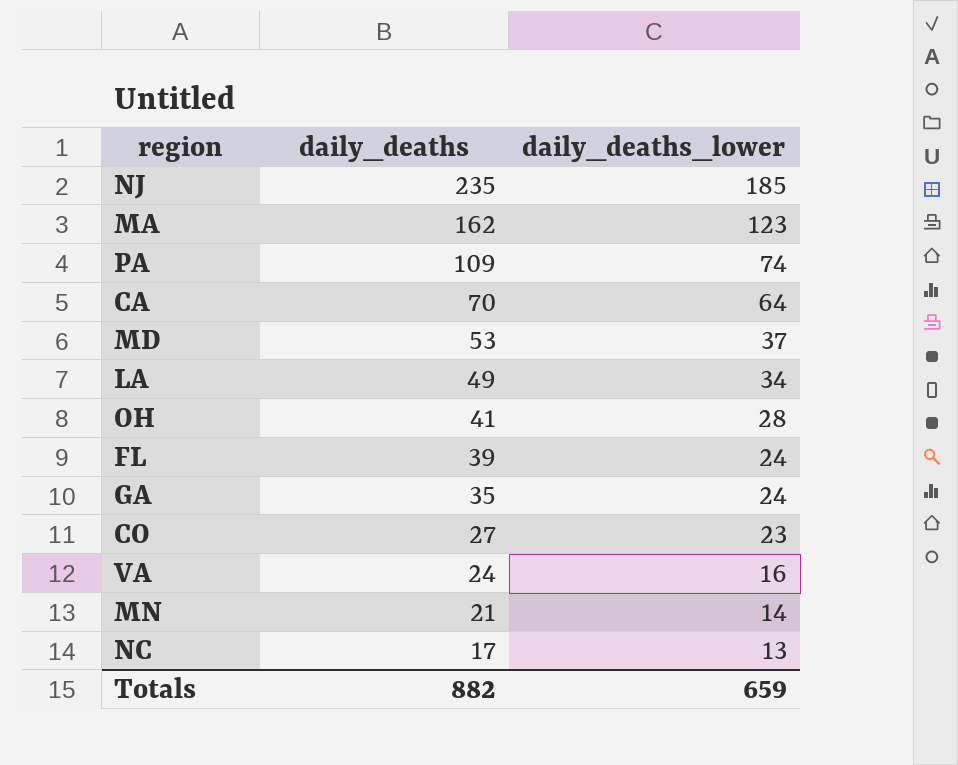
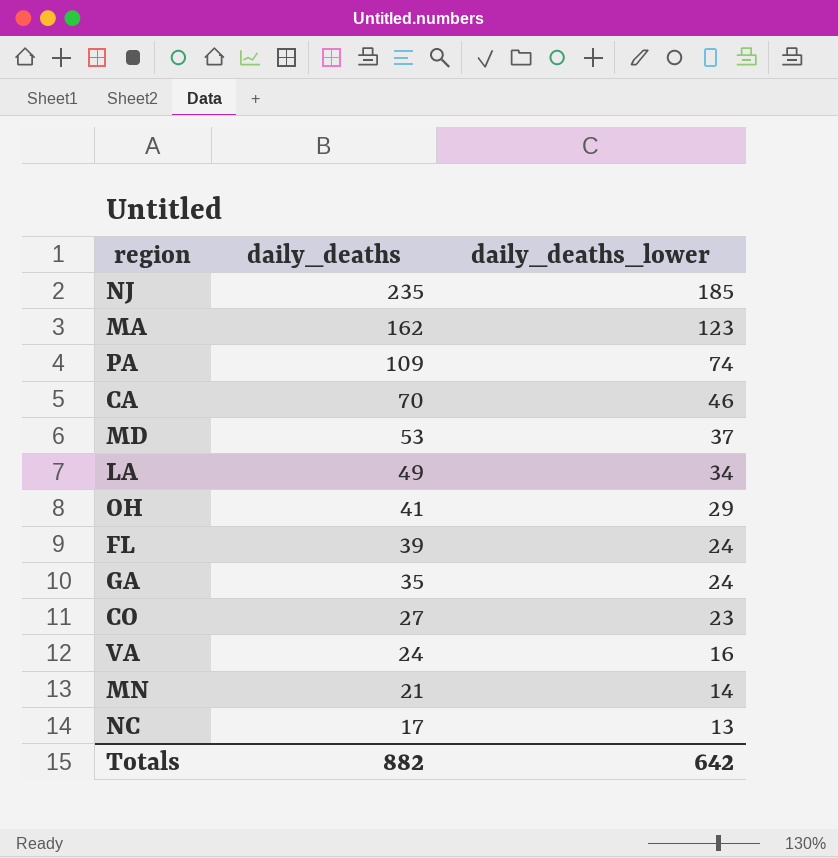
CA | daily_deaths_lower: 64 -> 46
OH | daily_deaths_lower: 28 -> 29
Totals | daily_deaths_lower: 659 -> 642

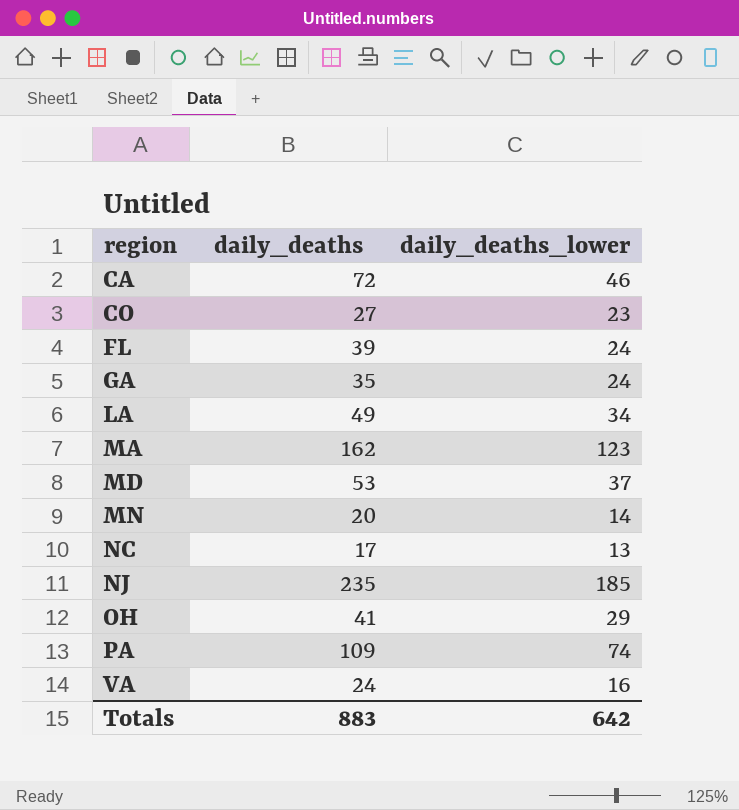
row order: daily_deaths descending -> region ascending
CA | daily_deaths: 70 -> 72
MN | daily_deaths: 21 -> 20
Totals | daily_deaths: 882 -> 883

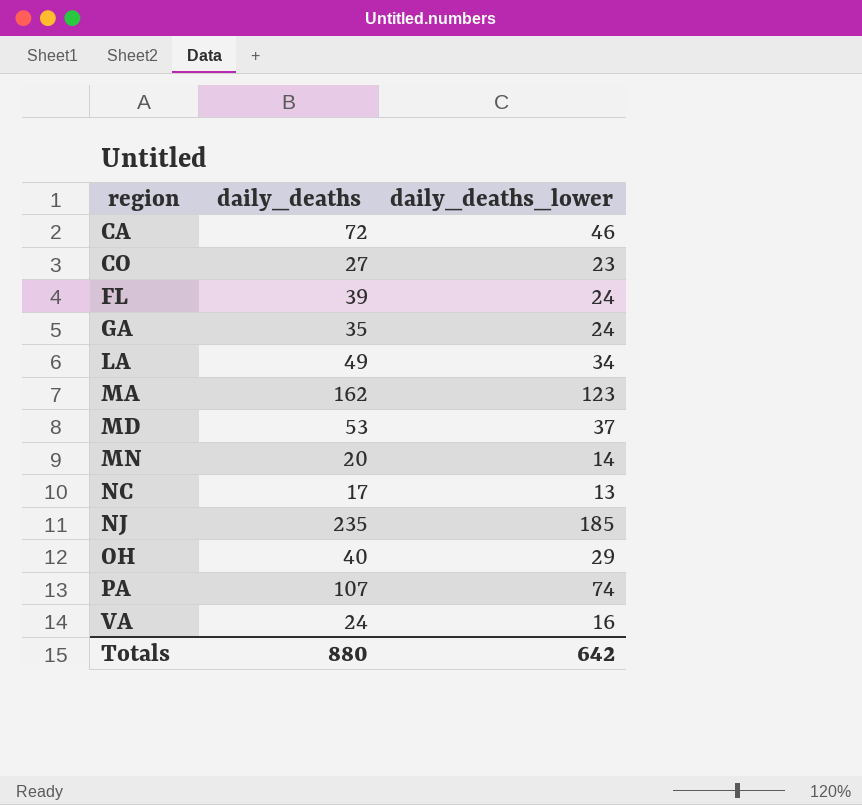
OH | daily_deaths: 41 -> 40
PA | daily_deaths: 109 -> 107
Totals | daily_deaths: 883 -> 880

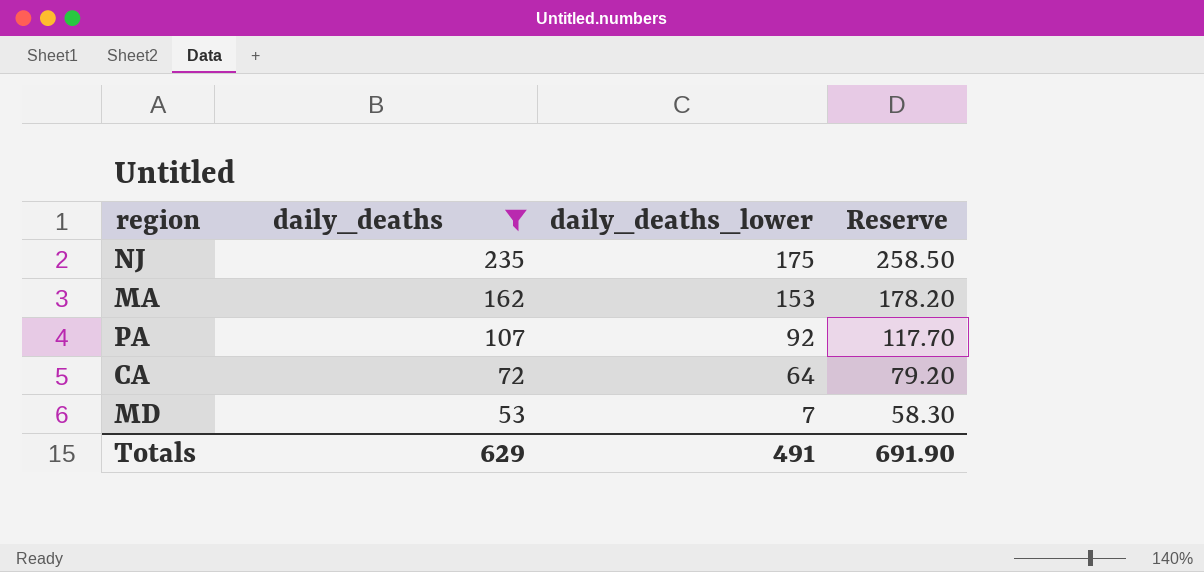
filter: none -> daily_deaths >= 53
row order: region ascending -> daily_deaths descending
column Reserve | formula: none -> [daily_deaths] * 1.1
NJ | daily_deaths_lower: 185 -> 175
MA | daily_deaths_lower: 123 -> 153
PA | daily_deaths_lower: 74 -> 92
CA | daily_deaths_lower: 46 -> 64
MD | daily_deaths_lower: 37 -> 7
Totals | daily_deaths: 880 -> 629
Totals | daily_deaths_lower: 642 -> 491

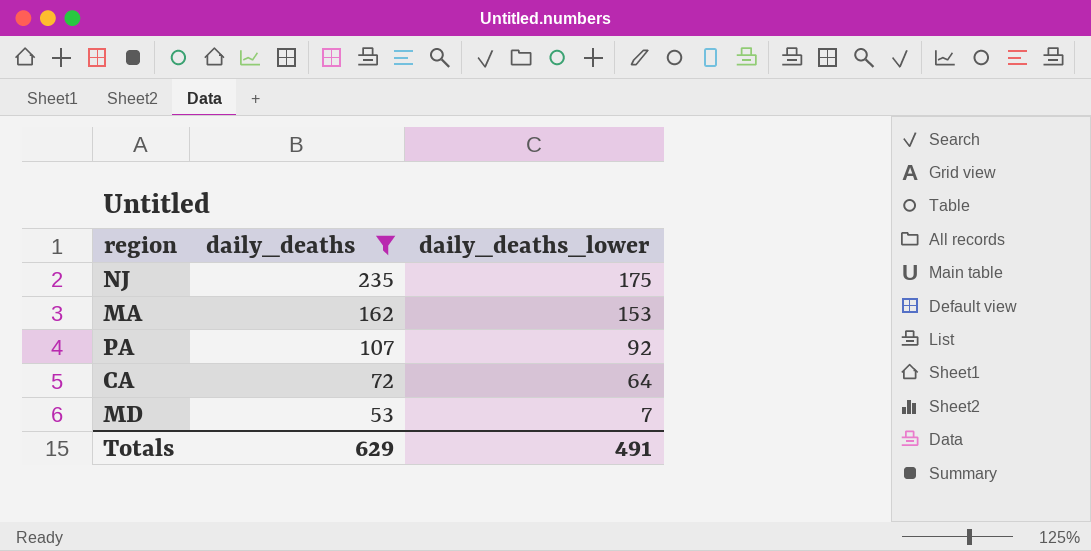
column Reserve | formula: [daily_deaths] * 1.1 -> none

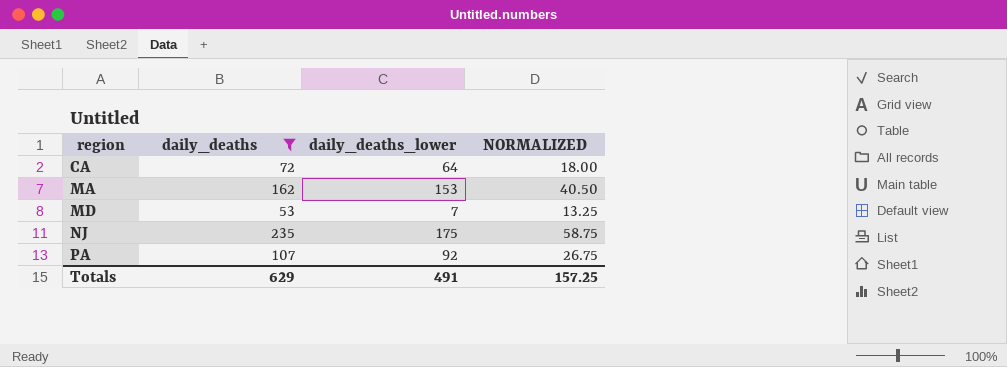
row order: daily_deaths descending -> region ascending
column NORMALIZED | formula: none -> [daily_deaths] * 0.25

